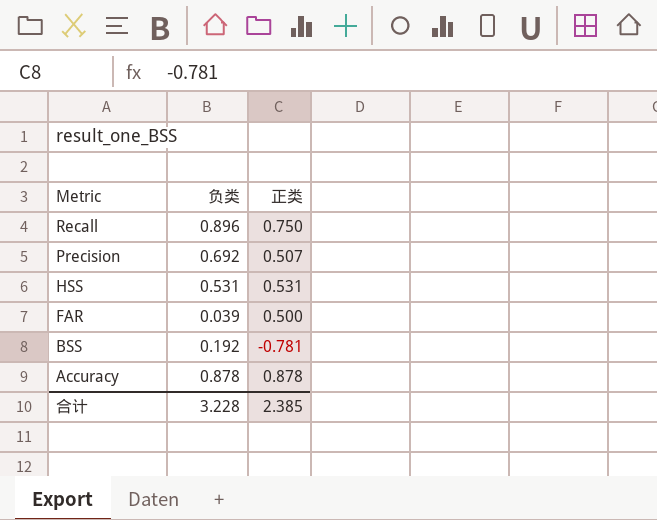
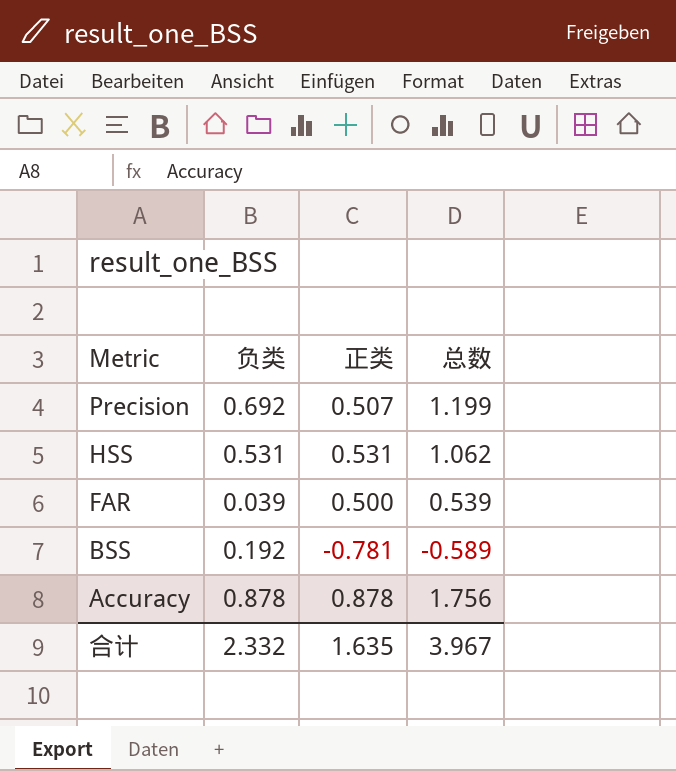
column 总数 | formula: none -> [负类] + [正类]
row Recall: 0.896 | 0.750 -> none
合计 | 负类: 3.228 -> 2.332
合计 | 正类: 2.385 -> 1.635

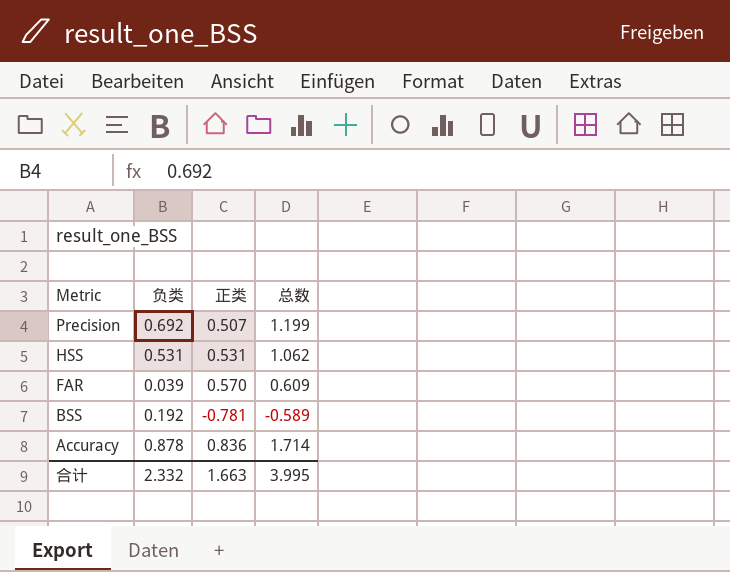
FAR | 正类: 0.500 -> 0.570
FAR | 总数: 0.539 -> 0.609
Accuracy | 正类: 0.878 -> 0.836
Accuracy | 总数: 1.756 -> 1.714
合计 | 正类: 1.635 -> 1.663
合计 | 总数: 3.967 -> 3.995

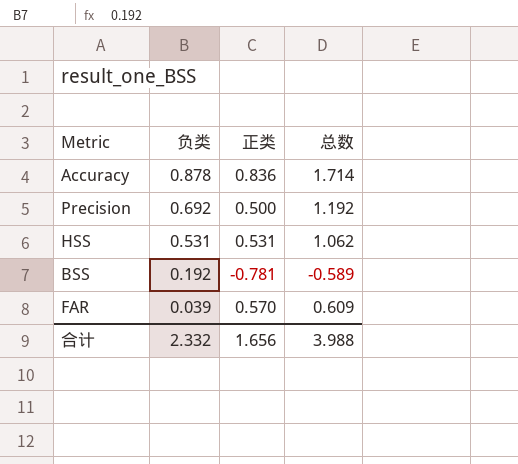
row order: Metric descending -> 负类 descending
Precision | 正类: 0.507 -> 0.500
Precision | 总数: 1.199 -> 1.192
合计 | 正类: 1.663 -> 1.656
合计 | 总数: 3.995 -> 3.988

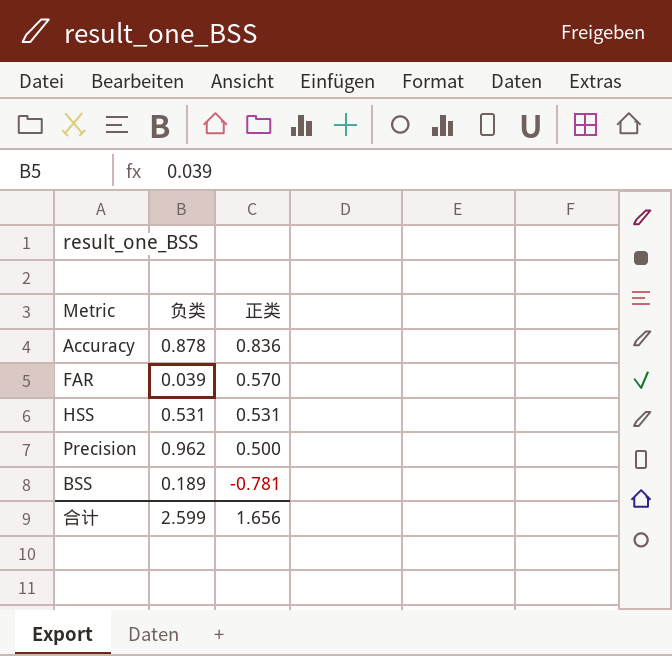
row order: 负类 descending -> 正类 descending
column 总数 | formula: [负类] + [正类] -> none
Precision | 负类: 0.692 -> 0.962
BSS | 负类: 0.192 -> 0.189
合计 | 负类: 2.332 -> 2.599

